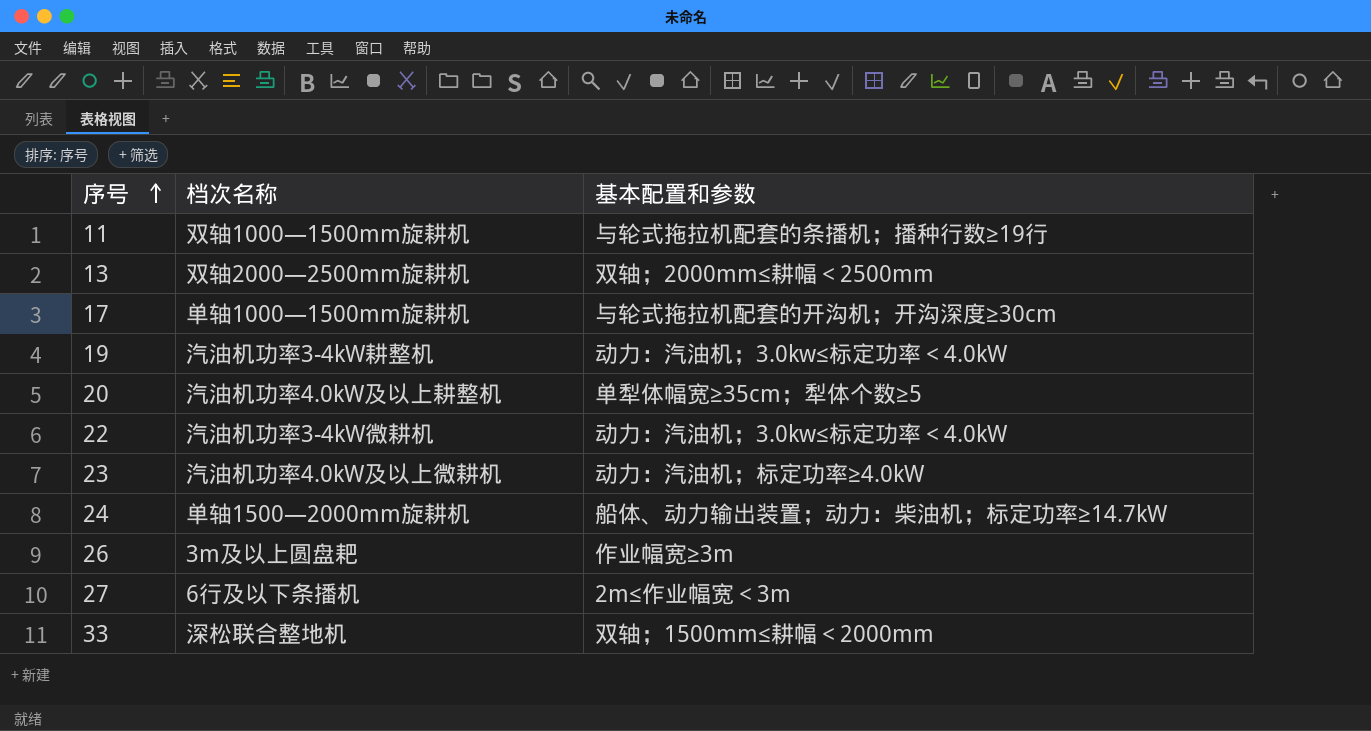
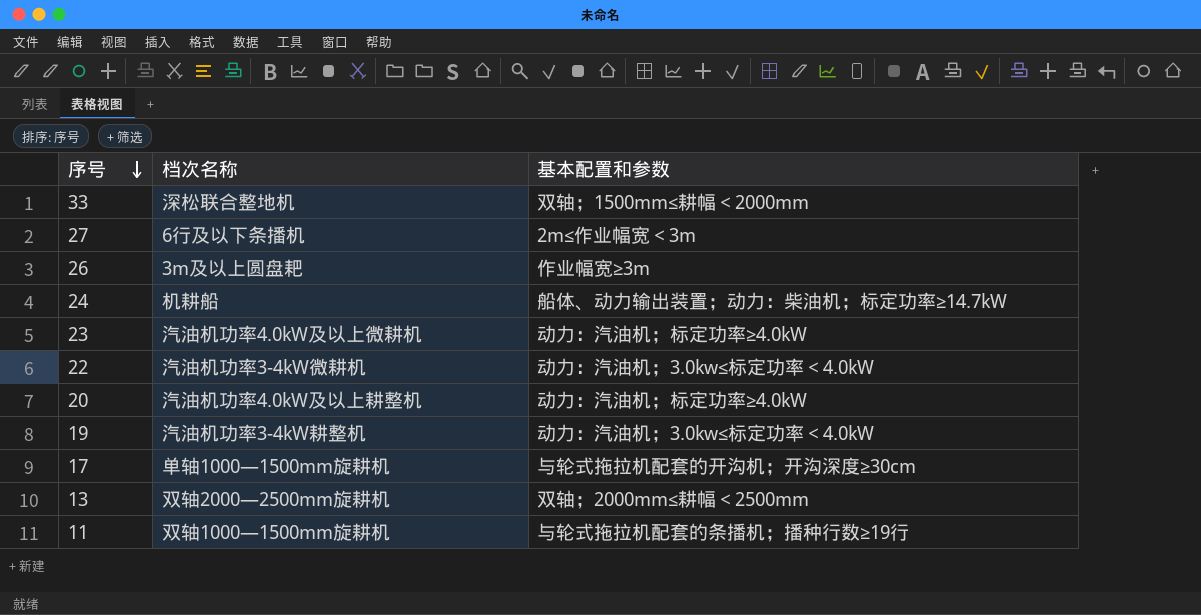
row order: 序号 ascending -> 序号 descending
24 | 档次名称: 单轴1500—2000mm旋耕机 -> 机耕船
20 | 基本配置和参数: 单犁体幅宽≥35cm；犁体个数≥5 -> 动力：汽油机；标定功率≥4.0kW

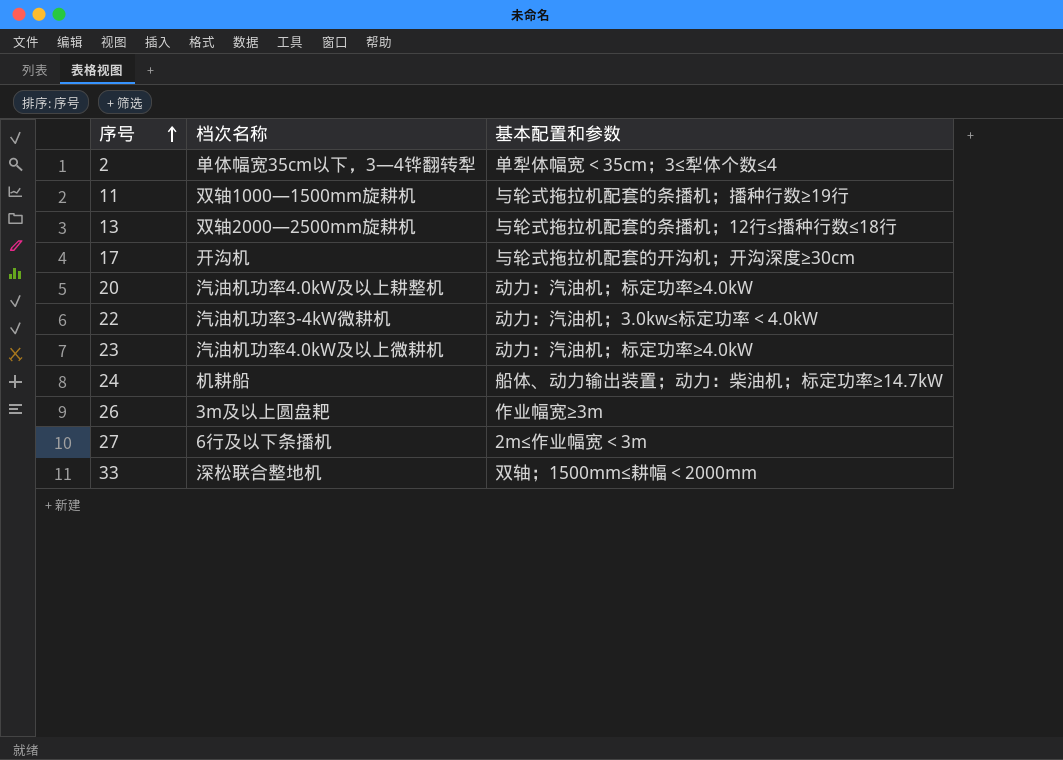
row order: 序号 descending -> 序号 ascending
row 19: 汽油机功率3-4kW耕整机 | 动力：汽油机；3.0kw≤标定功率＜4.0kW -> none
row 2: none -> 单体幅宽35cm以下，3—4铧翻转犁 | 单犁体幅宽＜35cm；3≤犁体个数≤4
13 | 基本配置和参数: 双轴；2000mm≤耕幅＜2500mm -> 与轮式拖拉机配套的条播机；12行≤播种行数≤18行
17 | 档次名称: 单轴1000—1500mm旋耕机 -> 开沟机

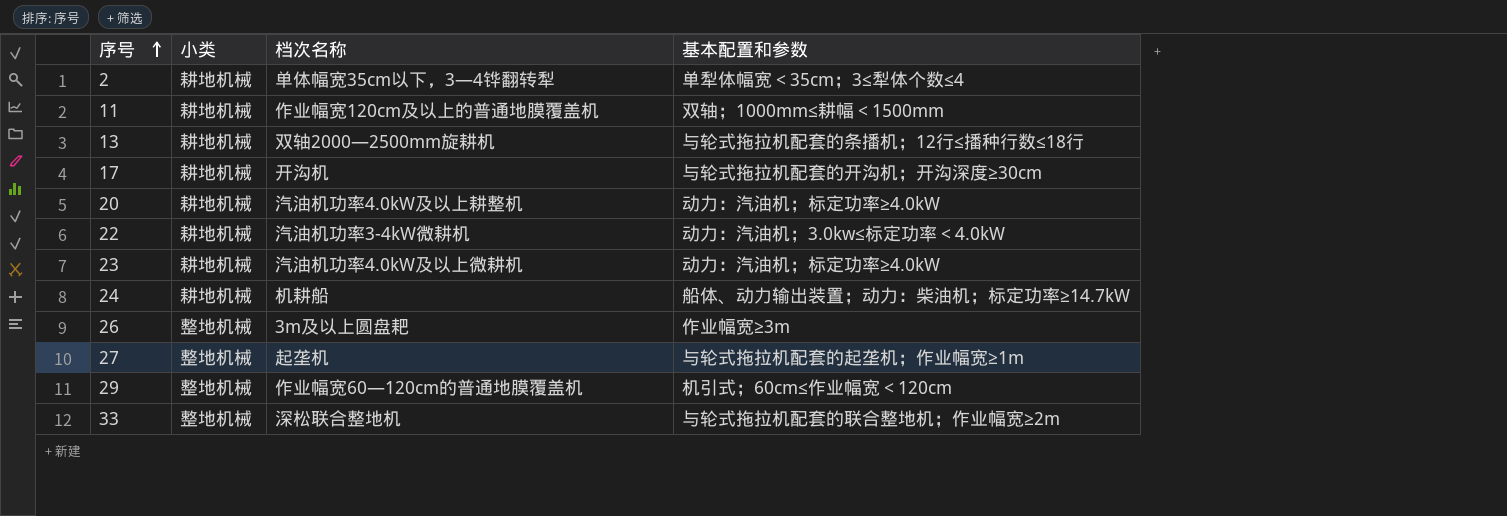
column 小类 | position: none -> 2
11 | 档次名称: 双轴1000—1500mm旋耕机 -> 作业幅宽120cm及以上的普通地膜覆盖机
11 | 基本配置和参数: 与轮式拖拉机配套的条播机；播种行数≥19行 -> 双轴；1000mm≤耕幅＜1500mm
27 | 档次名称: 6行及以下条播机 -> 起垄机
27 | 基本配置和参数: 2m≤作业幅宽＜3m -> 与轮式拖拉机配套的起垄机；作业幅宽≥1m
row 29: none -> 整地机械 | 作业幅宽60—120cm的普通地膜覆盖机 | 机引式；60cm≤作业幅宽＜120cm
33 | 基本配置和参数: 双轴；1500mm≤耕幅＜2000mm -> 与轮式拖拉机配套的联合整地机；作业幅宽≥2m

